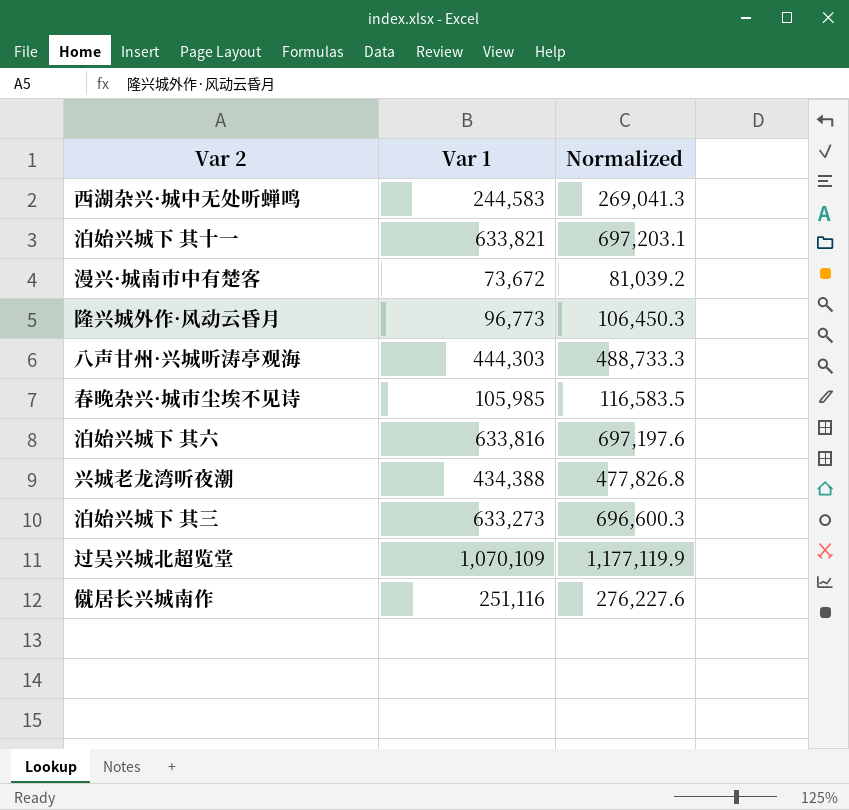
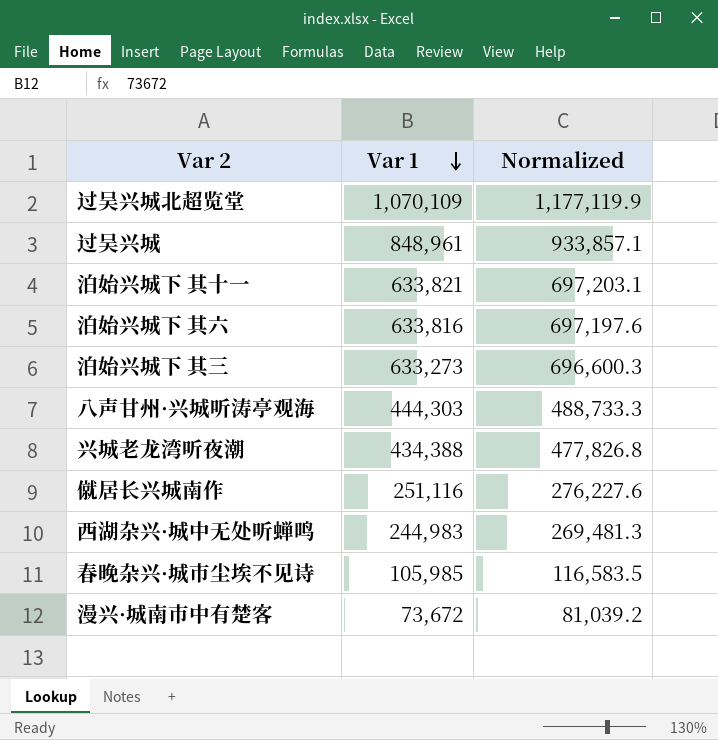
row order: none -> Var 1 descending
row 隆兴城外作·风动云昏月: 96,773 | 106,450.3 -> none
row 过吴兴城: none -> 848,961 | 933,857.1
西湖杂兴·城中无处听蝉鸣 | Var 1: 244,583 -> 244,983
西湖杂兴·城中无处听蝉鸣 | Normalized: 269,041.3 -> 269,481.3

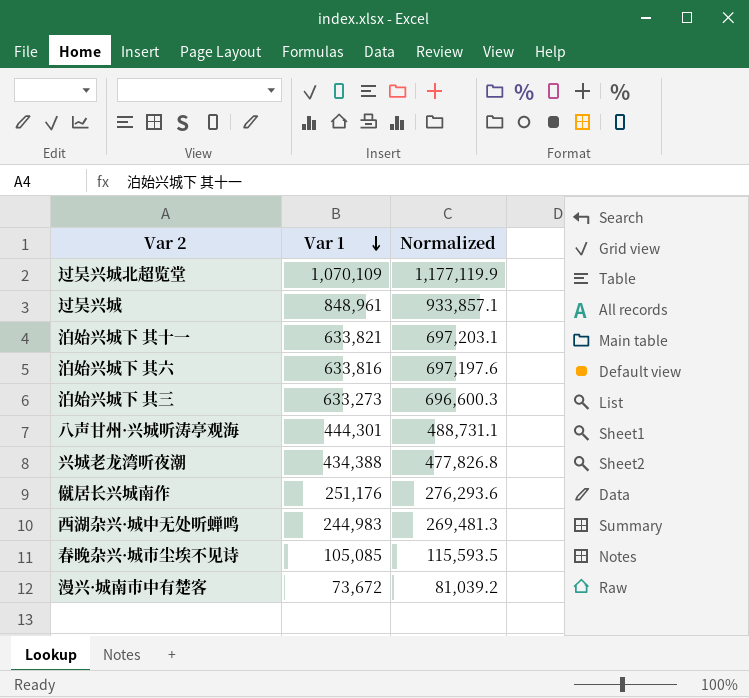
八声甘州·兴城听涛亭观海 | Var 1: 444,303 -> 444,301
八声甘州·兴城听涛亭观海 | Normalized: 488,733.3 -> 488,731.1
僦居长兴城南作 | Var 1: 251,116 -> 251,176
僦居长兴城南作 | Normalized: 276,227.6 -> 276,293.6
春晚杂兴·城市尘埃不见诗 | Var 1: 105,985 -> 105,085
春晚杂兴·城市尘埃不见诗 | Normalized: 116,583.5 -> 115,593.5

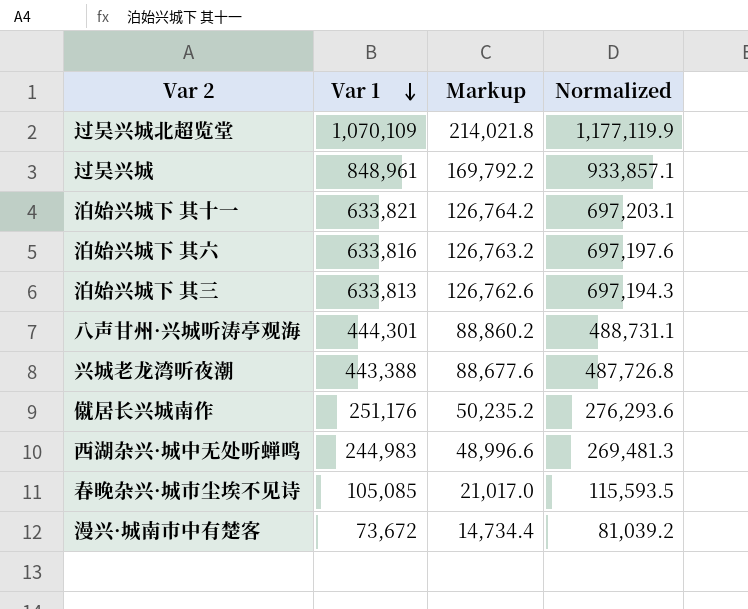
column Markup | formula: none -> [Var 1] * 0.2
泊始兴城下 其三 | Var 1: 633,273 -> 633,813
泊始兴城下 其三 | Normalized: 696,600.3 -> 697,194.3
兴城老龙湾听夜潮 | Var 1: 434,388 -> 443,388
兴城老龙湾听夜潮 | Normalized: 477,826.8 -> 487,726.8

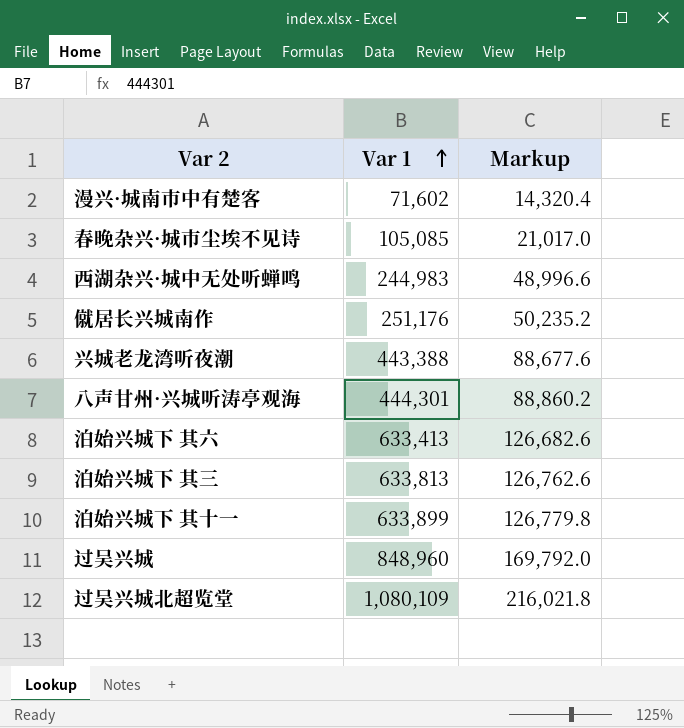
row order: Var 1 descending -> Var 1 ascending
column Normalized | formula: [Var 1] * 1.1 -> none
漫兴·城南市中有楚客 | Var 1: 73,672 -> 71,602
漫兴·城南市中有楚客 | Markup: 14,734.4 -> 14,320.4
泊始兴城下 其六 | Var 1: 633,816 -> 633,413
泊始兴城下 其六 | Markup: 126,763.2 -> 126,682.6
泊始兴城下 其十一 | Var 1: 633,821 -> 633,899
泊始兴城下 其十一 | Markup: 126,764.2 -> 126,779.8
过吴兴城 | Var 1: 848,961 -> 848,960
过吴兴城 | Markup: 169,792.2 -> 169,792.0
过吴兴城北超览堂 | Var 1: 1,070,109 -> 1,080,109
过吴兴城北超览堂 | Markup: 214,021.8 -> 216,021.8

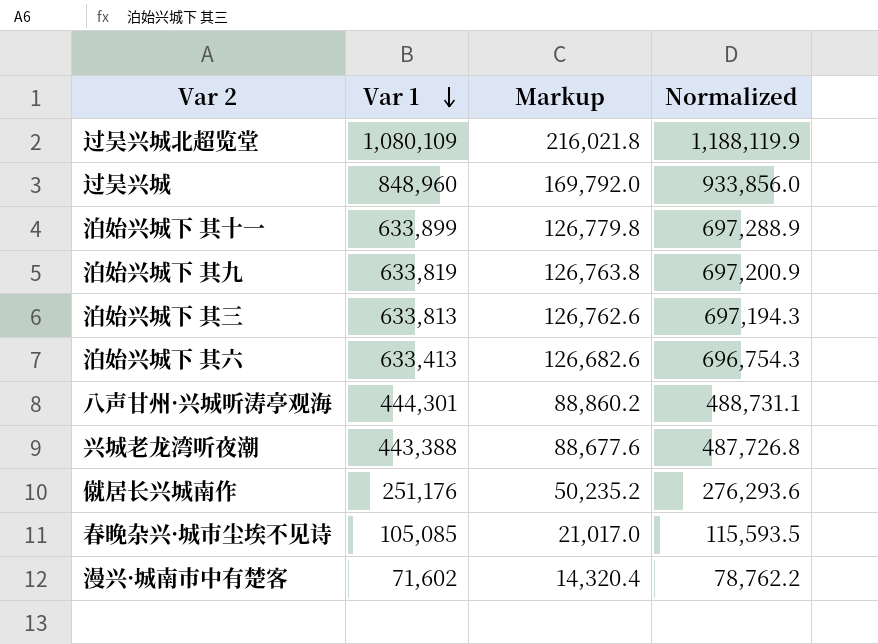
row order: Var 1 ascending -> Var 1 descending
column Normalized | formula: none -> [Var 1] * 1.1
row 西湖杂兴·城中无处听蝉鸣: 244,983 | 48,996.6 -> none
row 泊始兴城下 其九: none -> 633,819 | 126,763.8 | 697,200.9

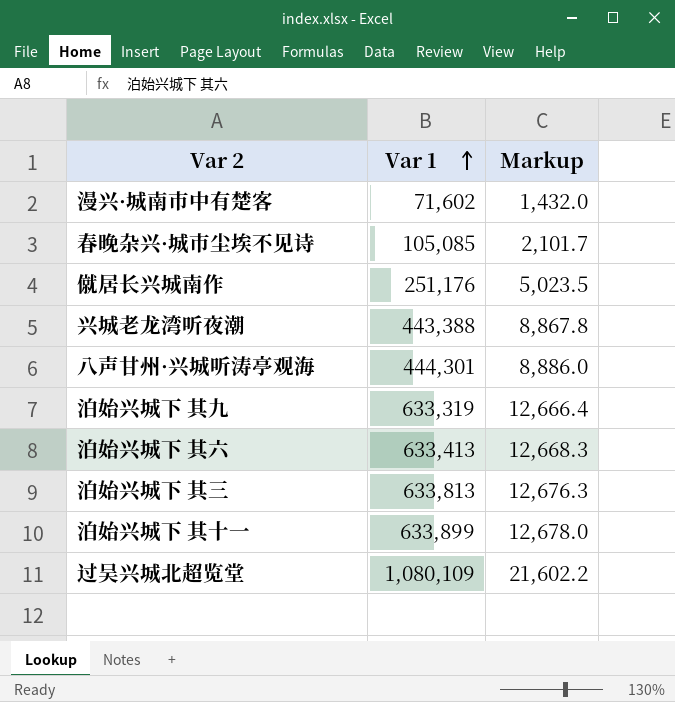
row order: Var 1 descending -> Var 1 ascending
column Normalized | formula: [Var 1] * 1.1 -> none
column Markup | formula: [Var 1] * 0.2 -> [Var 1] * 0.02
row 过吴兴城: 848,960 | 169,792.0 | 933,856.0 -> none
泊始兴城下 其九 | Var 1: 633,819 -> 633,319

